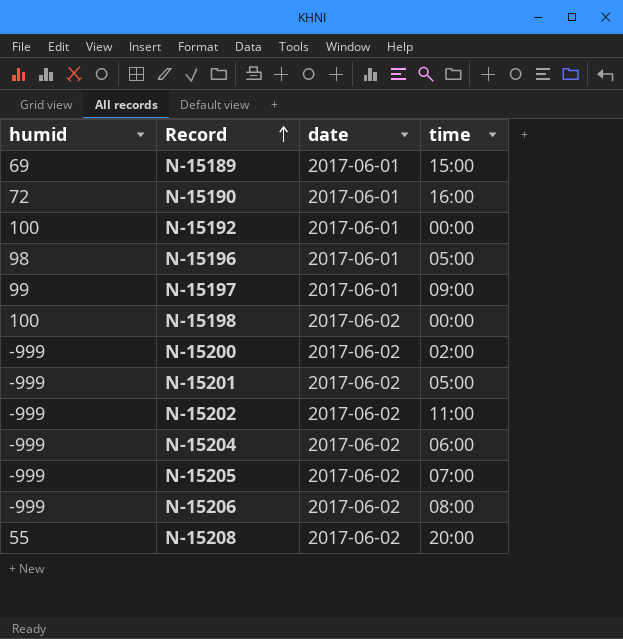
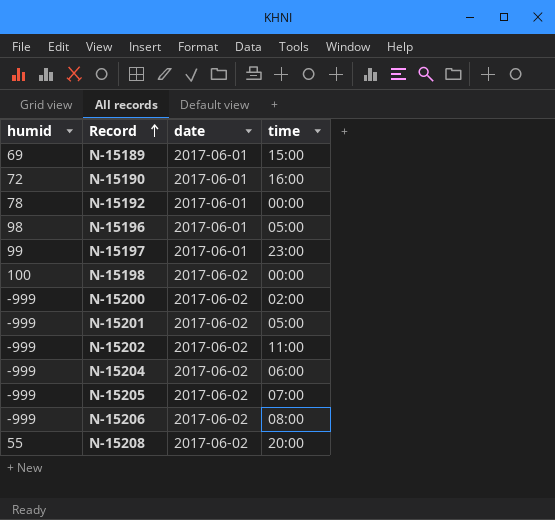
N-15192 | humid: 100 -> 78
N-15197 | time: 09:00 -> 23:00

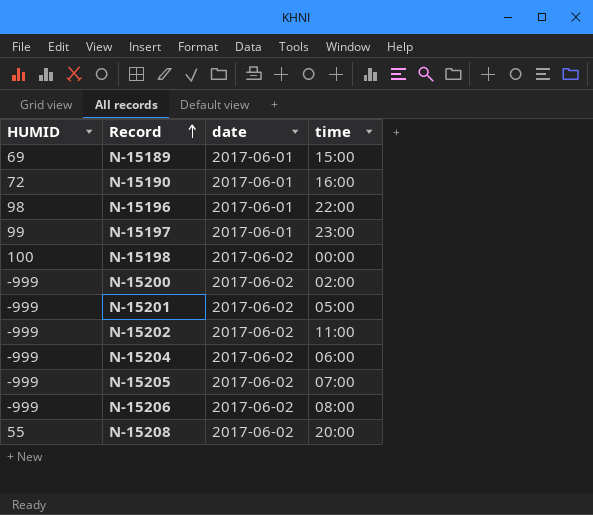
column name: humid -> HUMID
row N-15192: 78 | 2017-06-01 | 00:00 -> none
N-15196 | time: 05:00 -> 22:00

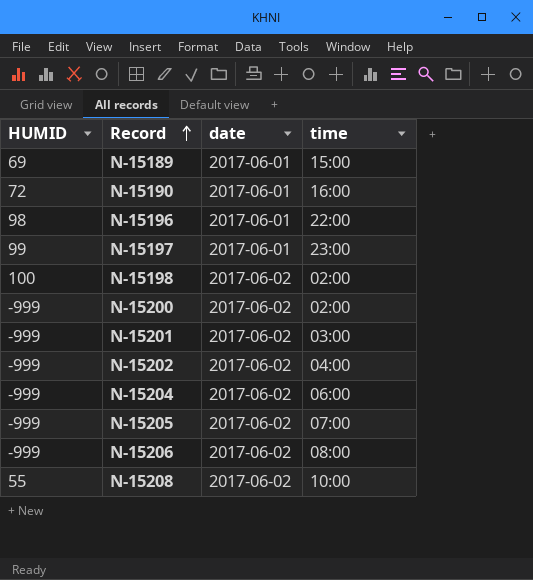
N-15198 | time: 00:00 -> 02:00
N-15201 | time: 05:00 -> 03:00
N-15202 | time: 11:00 -> 04:00
N-15208 | time: 20:00 -> 10:00

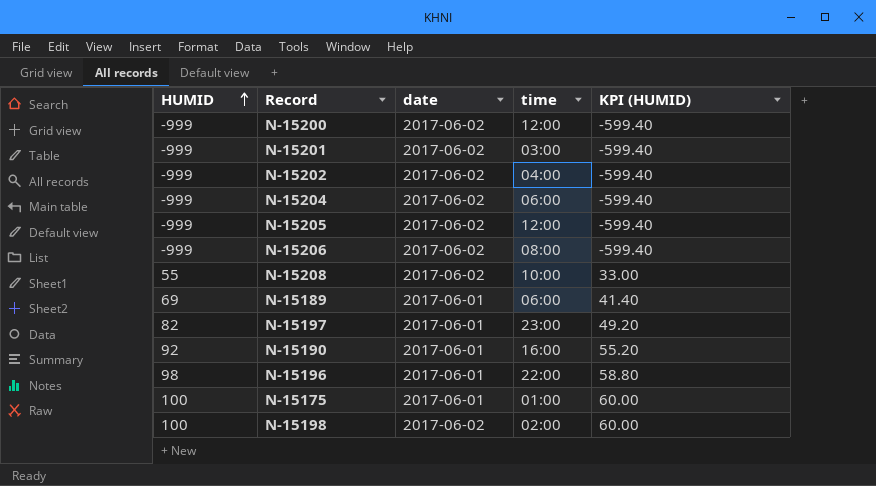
row order: Record ascending -> HUMID ascending
column KPI (HUMID) | formula: none -> [HUMID] * 0.6
N-15200 | time: 02:00 -> 12:00
N-15205 | time: 07:00 -> 12:00
N-15189 | time: 15:00 -> 06:00
N-15197 | HUMID: 99 -> 82
N-15190 | HUMID: 72 -> 92
row N-15175: none -> 100 | 2017-06-01 | 01:00 | 60.00

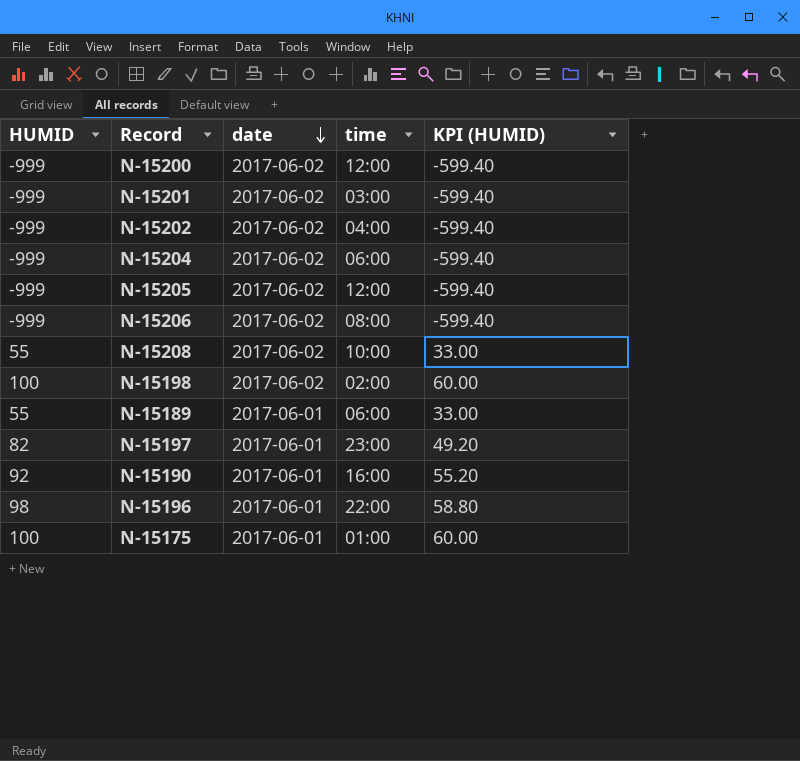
row order: HUMID ascending -> date descending
N-15189 | HUMID: 69 -> 55
N-15189 | KPI (HUMID): 41.40 -> 33.00

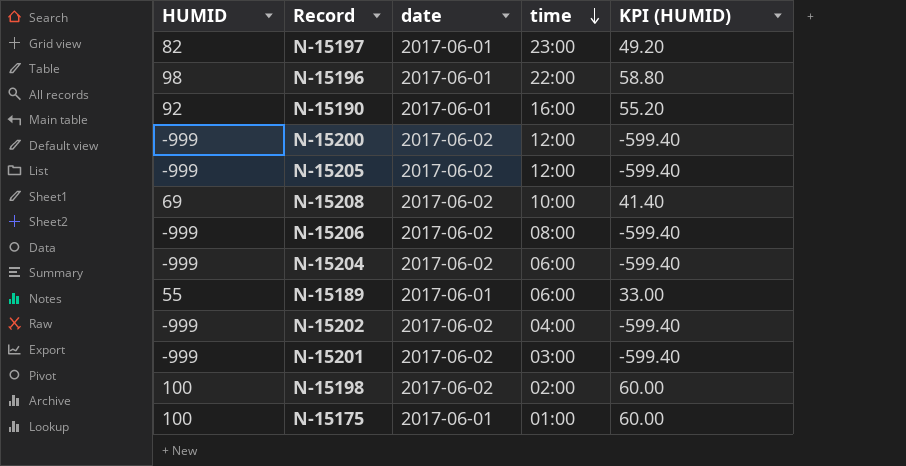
row order: date descending -> time descending
N-15208 | HUMID: 55 -> 69
N-15208 | KPI (HUMID): 33.00 -> 41.40

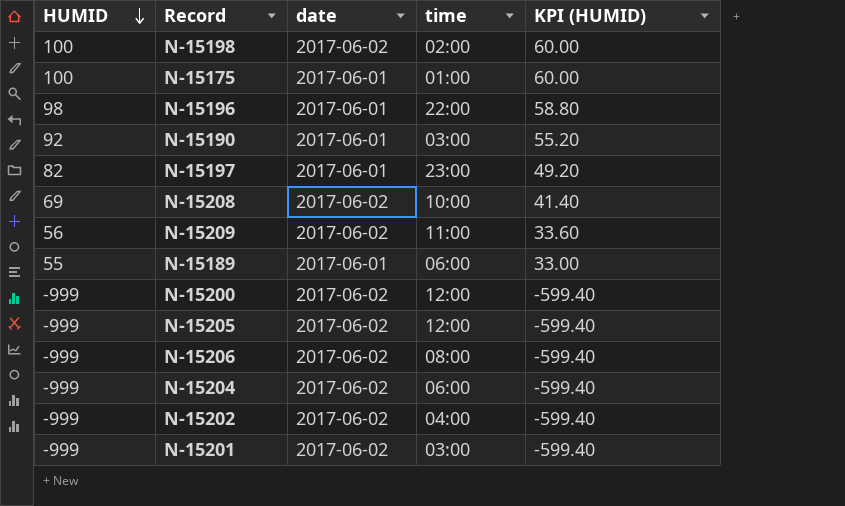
row order: time descending -> HUMID descending
N-15190 | time: 16:00 -> 03:00
row N-15209: none -> 56 | 2017-06-02 | 11:00 | 33.60

